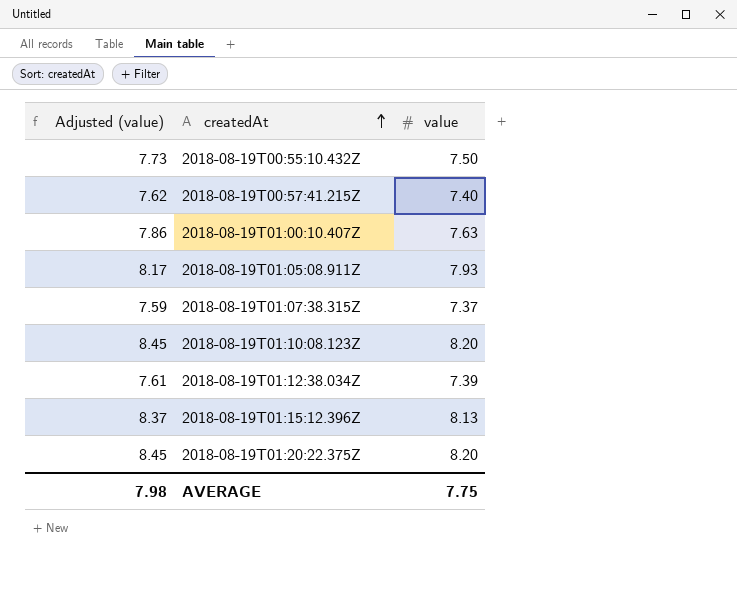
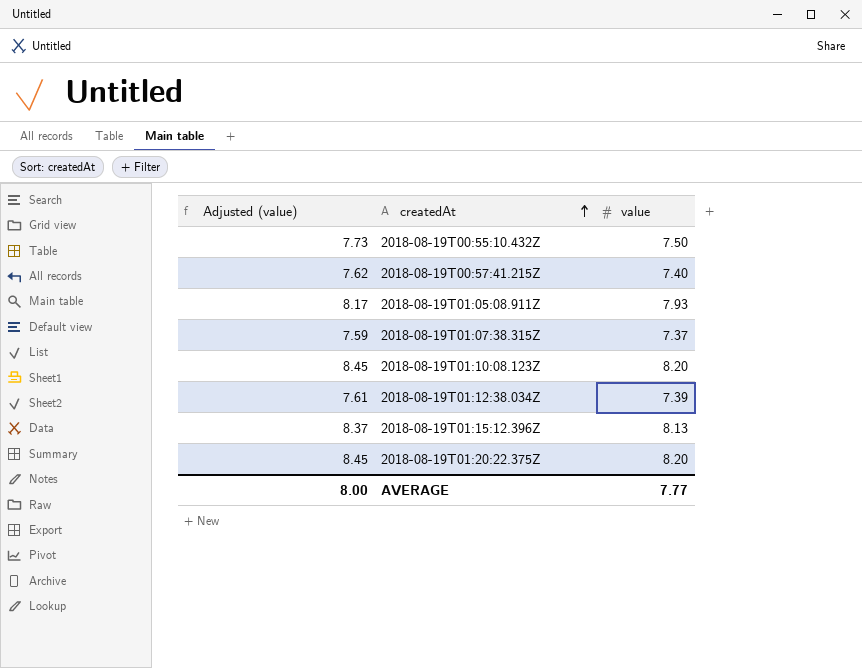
row 2018-08-19T01:00:10.407Z: 7.86 | 7.63 -> none
AVERAGE | Adjusted (value): 7.98 -> 8.00
AVERAGE | value: 7.75 -> 7.77

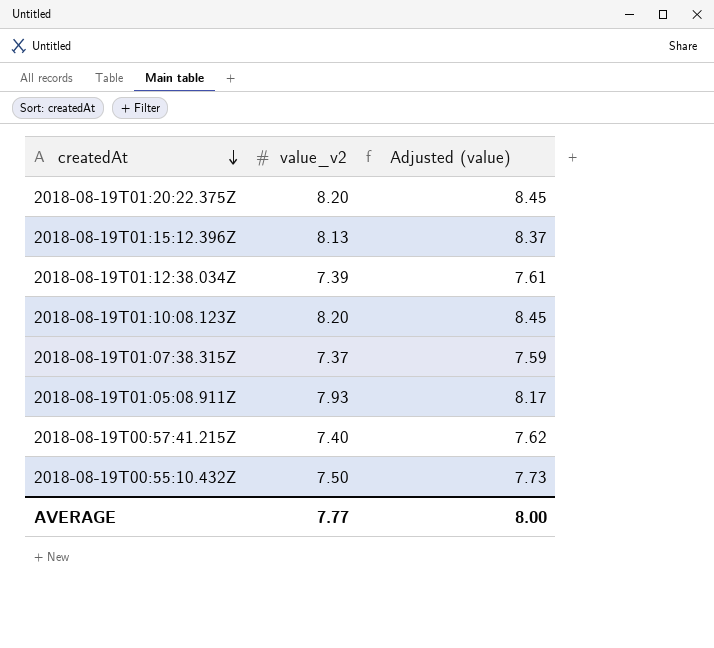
row order: createdAt ascending -> createdAt descending
column name: value -> value_v2
column Adjusted (value) | position: 1 -> 3

